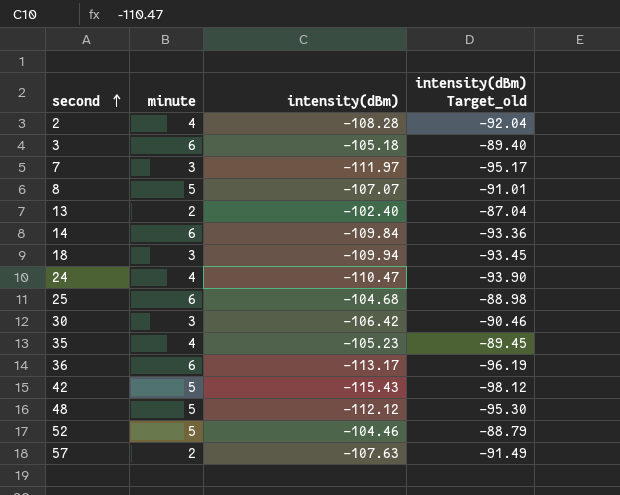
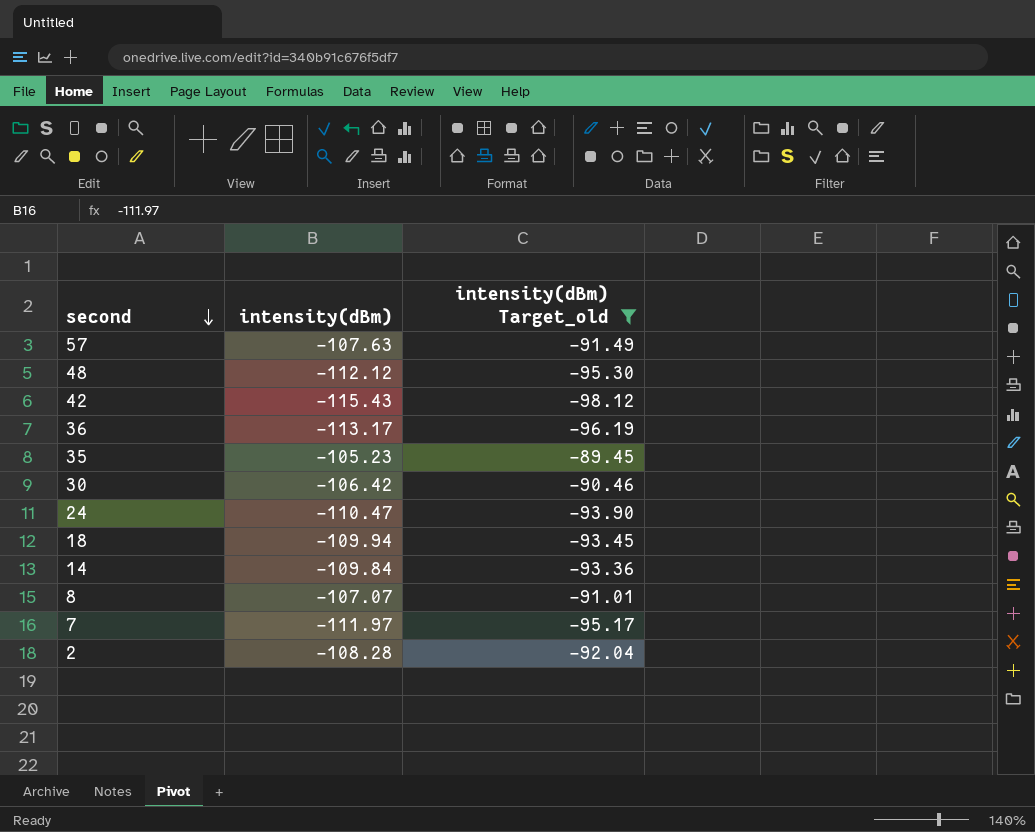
filter: none -> intensity(dBm) Target_old <= -89.45
row order: second ascending -> second descending
column minute | position: 2 -> none

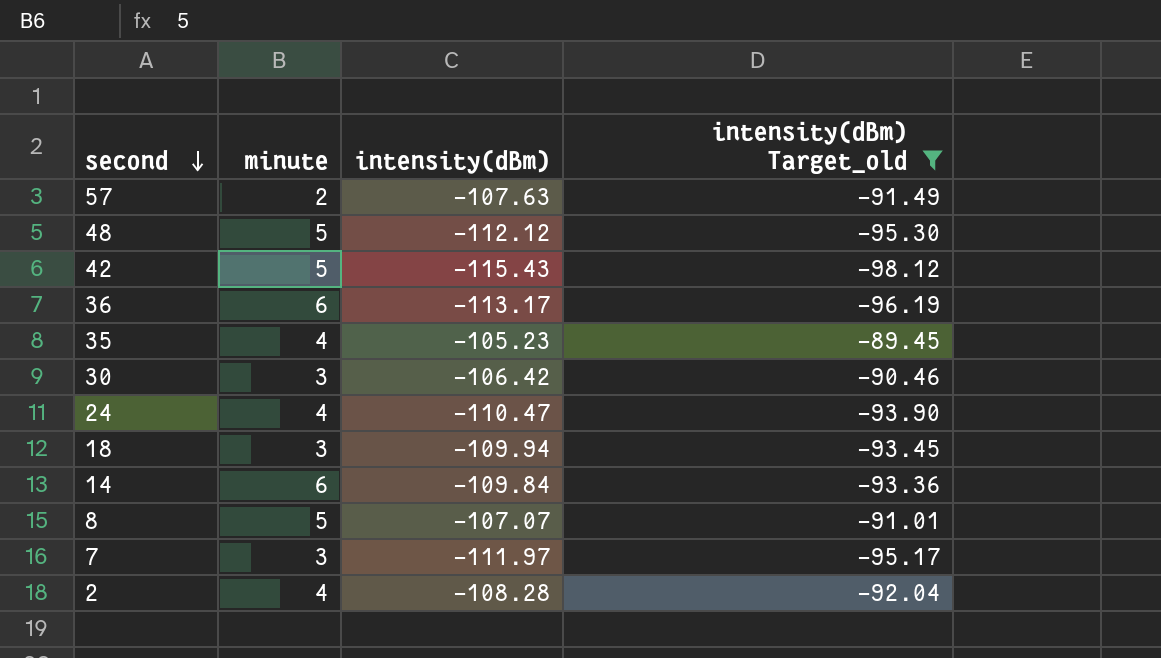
column minute | position: none -> 2

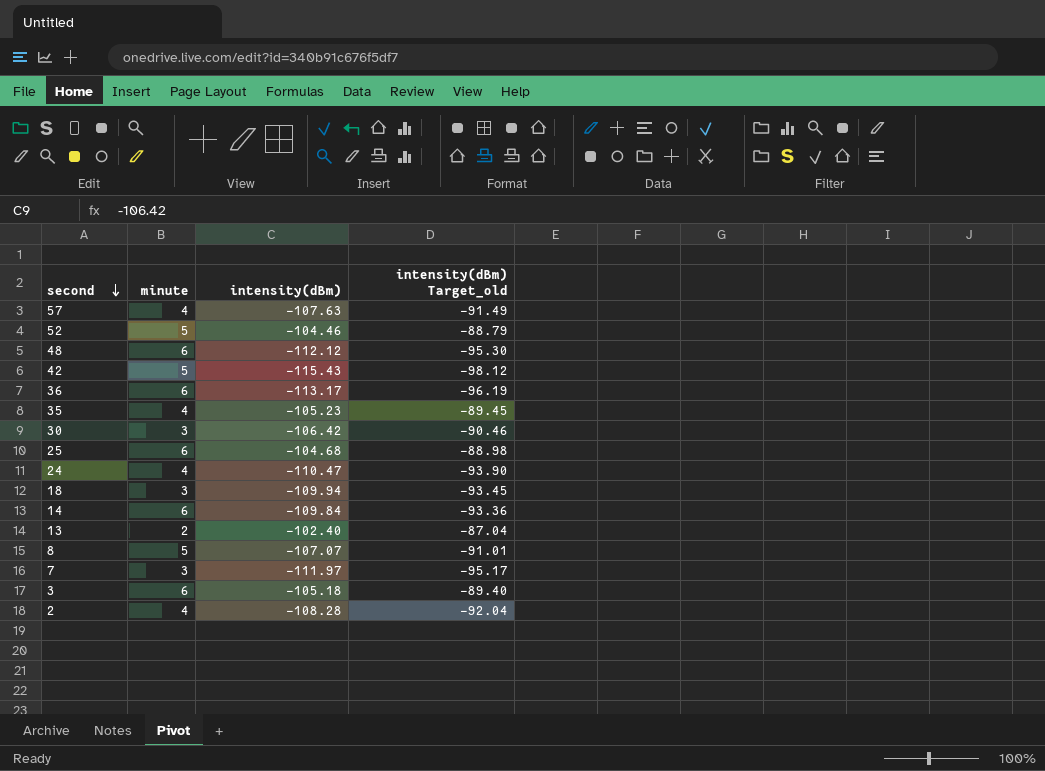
filter: intensity(dBm) Target_old <= -89.45 -> none
57 | minute: 2 -> 4
48 | minute: 5 -> 6

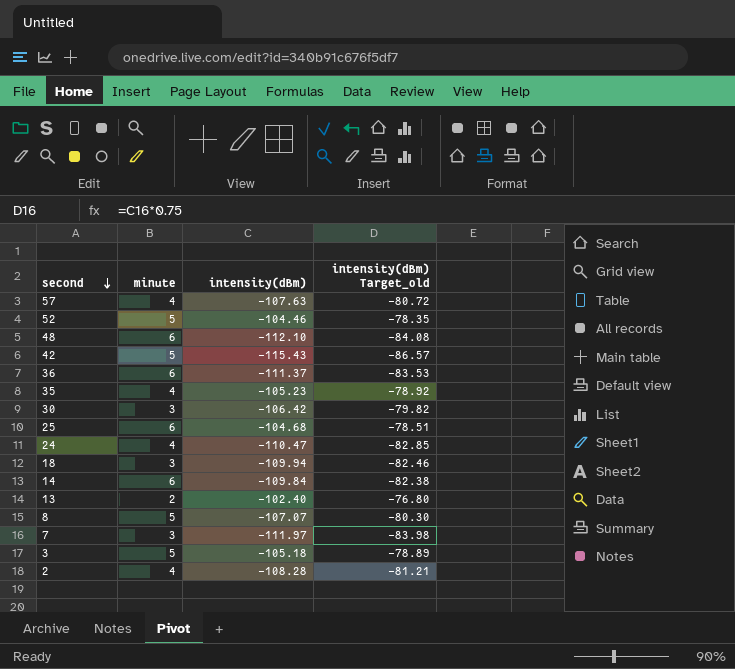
column intensity(dBm) Target_old | formula: [intensity(dBm)] * 0.85 -> [intensity(dBm)] * 0.75
48 | intensity(dBm): -112.12 -> -112.10
36 | intensity(dBm): -113.17 -> -111.37
3 | minute: 6 -> 5

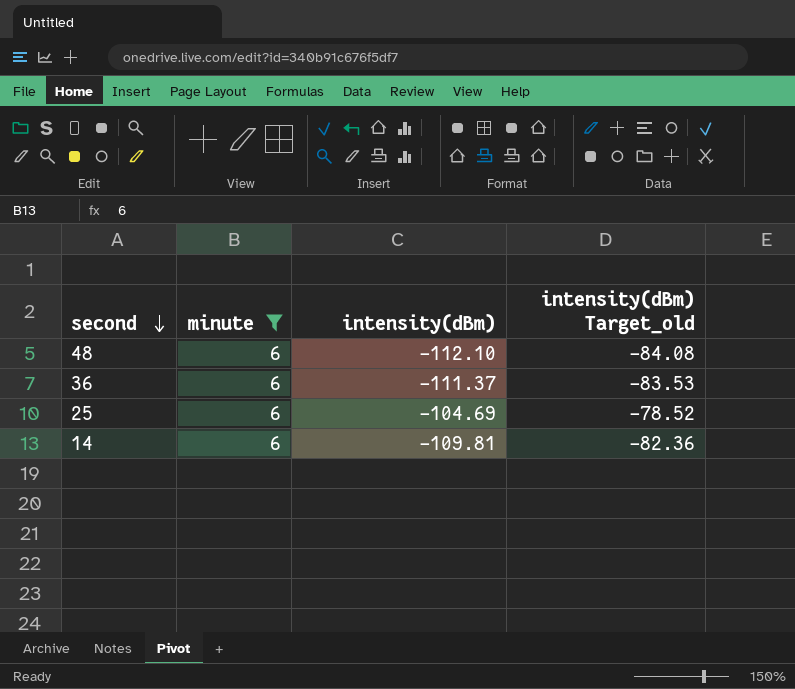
filter: none -> minute = 6
25 | intensity(dBm): -104.68 -> -104.69
25 | intensity(dBm) Target_old: -78.51 -> -78.52
14 | intensity(dBm): -109.84 -> -109.81
14 | intensity(dBm) Target_old: -82.38 -> -82.36

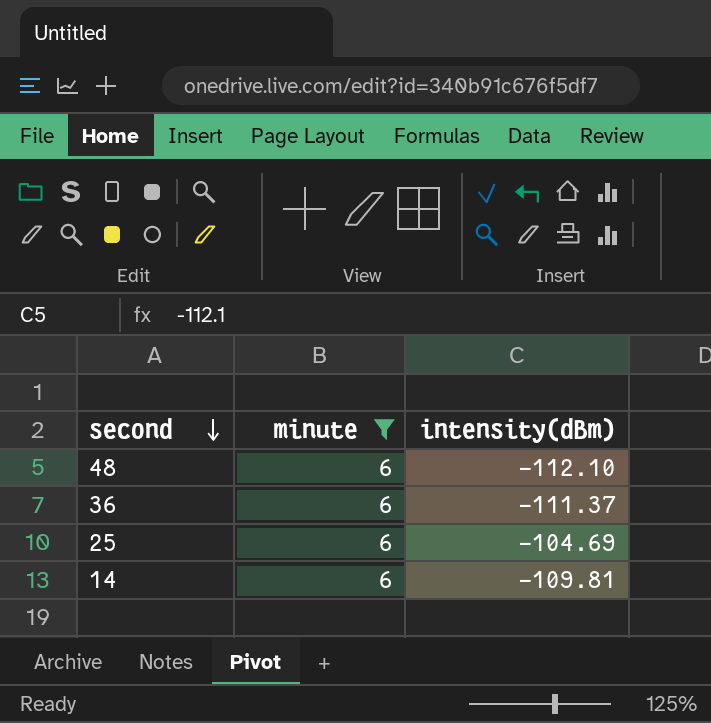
column intensity(dBm) Target_old | formula: [intensity(dBm)] * 0.75 -> none

